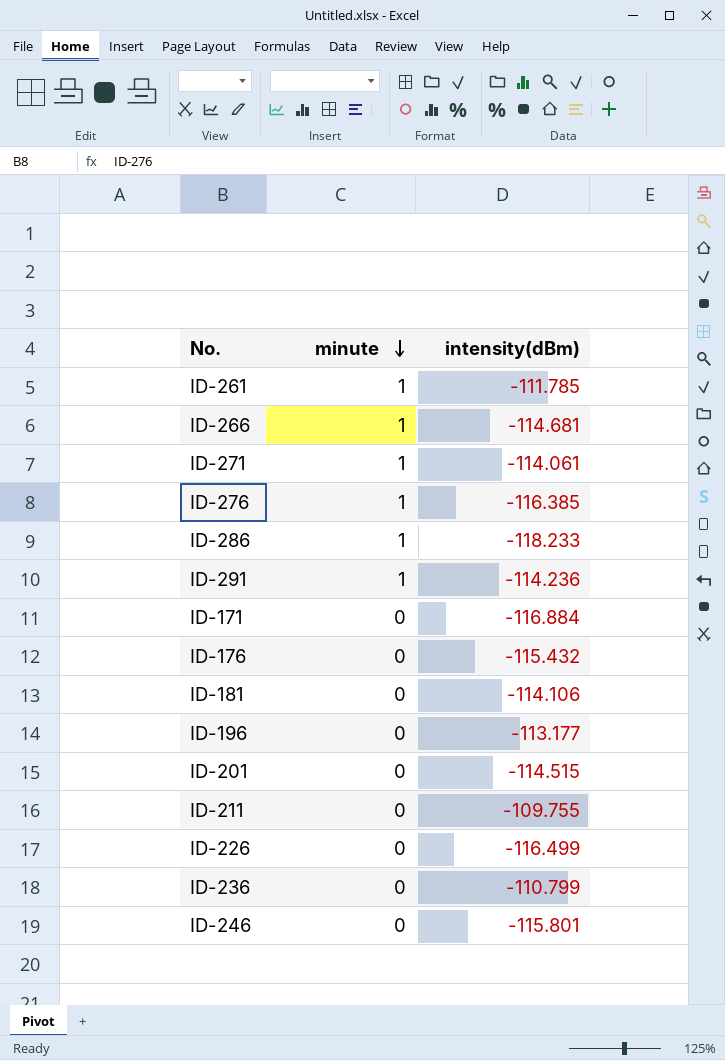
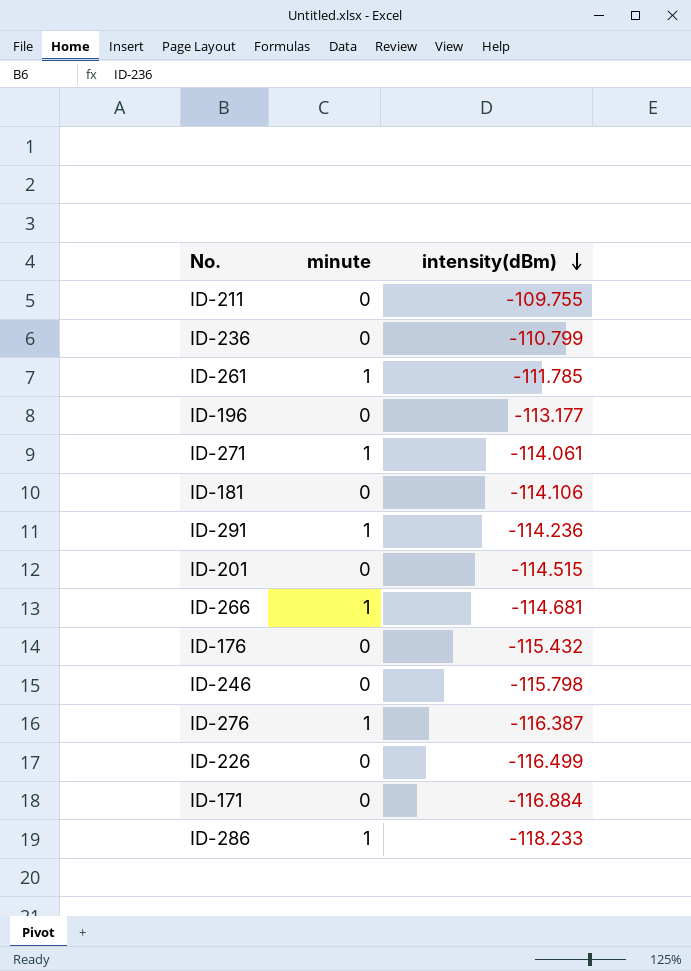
row order: minute descending -> intensity(dBm) descending
ID-246 | intensity(dBm): -115.801 -> -115.798
ID-276 | intensity(dBm): -116.385 -> -116.387

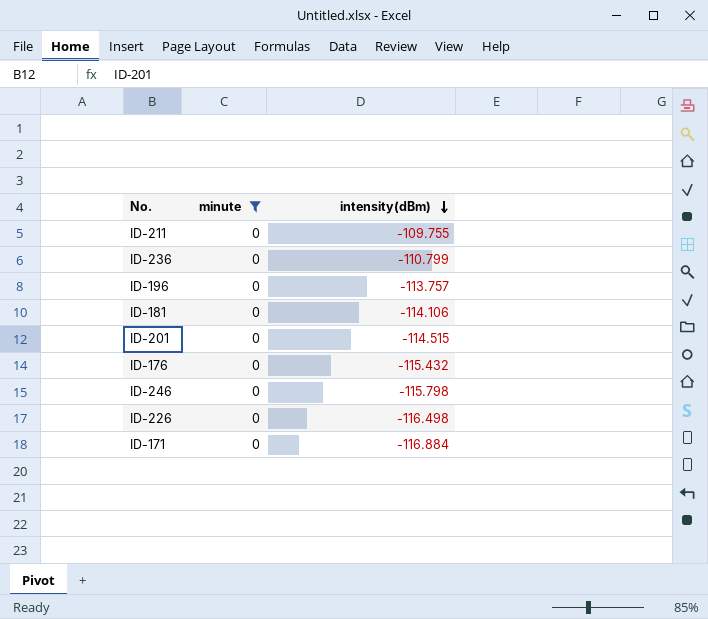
filter: none -> minute = 0
ID-196 | intensity(dBm): -113.177 -> -113.757
ID-226 | intensity(dBm): -116.499 -> -116.498

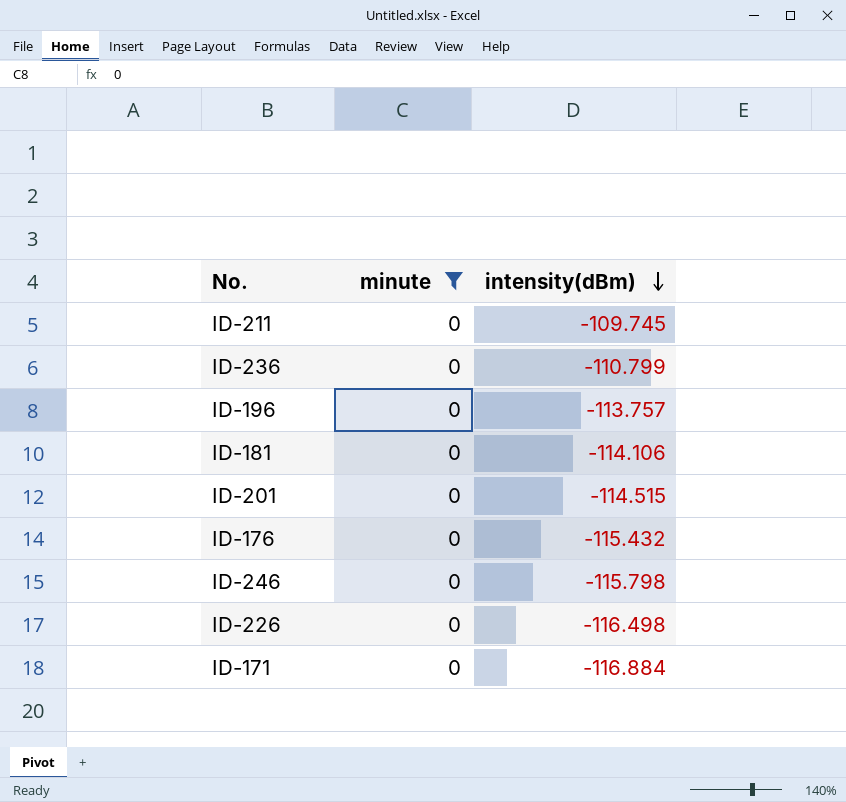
ID-211 | intensity(dBm): -109.755 -> -109.745

